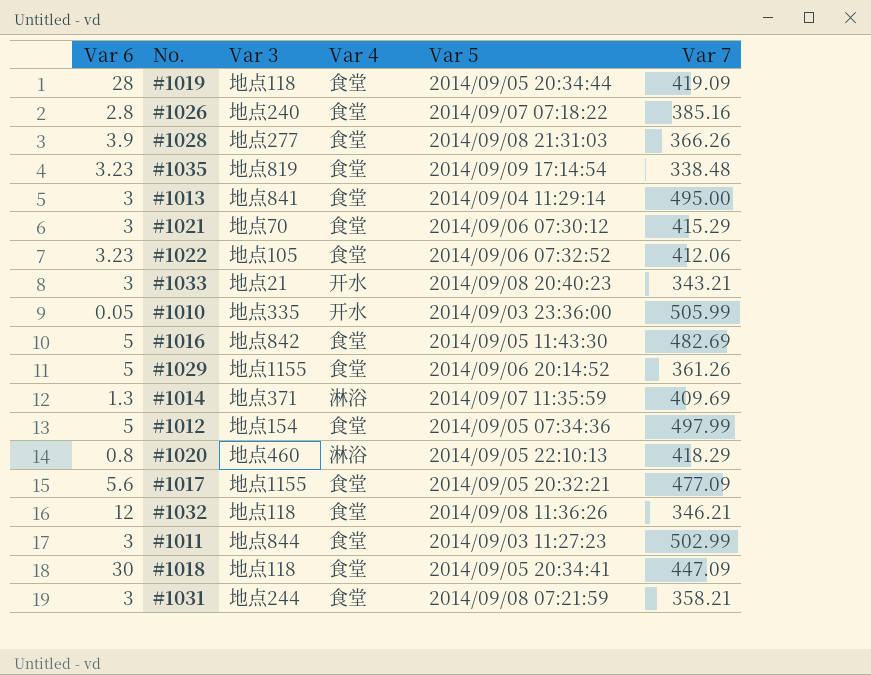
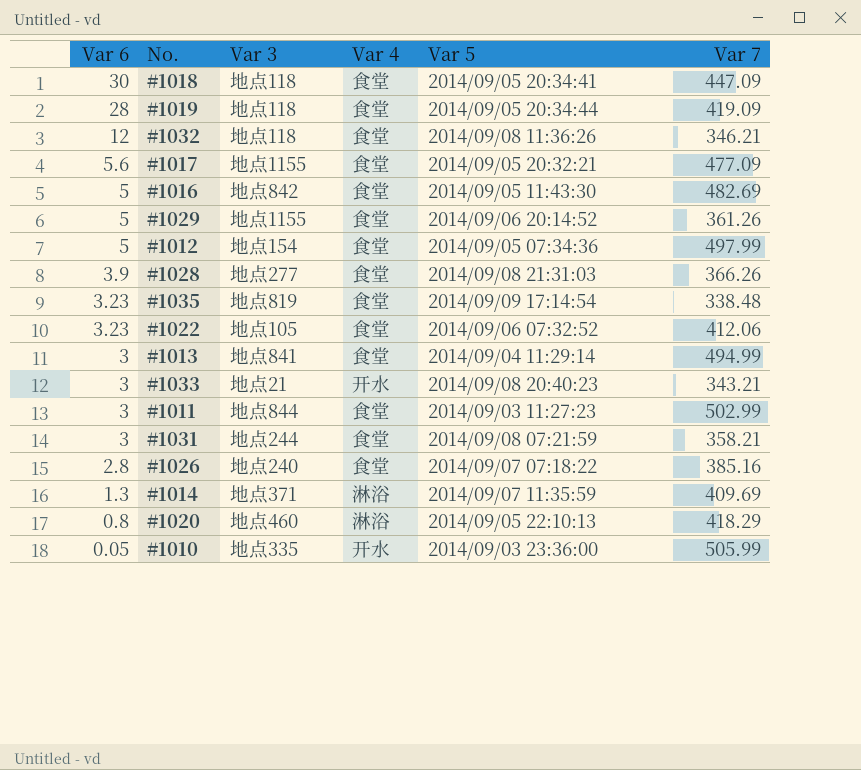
row order: none -> Var 6 descending
row #1021: 3 | 地点70 | 食堂 | 2014/09/06 07:30:12 | 415.29 -> none
#1013 | Var 7: 495.00 -> 494.99

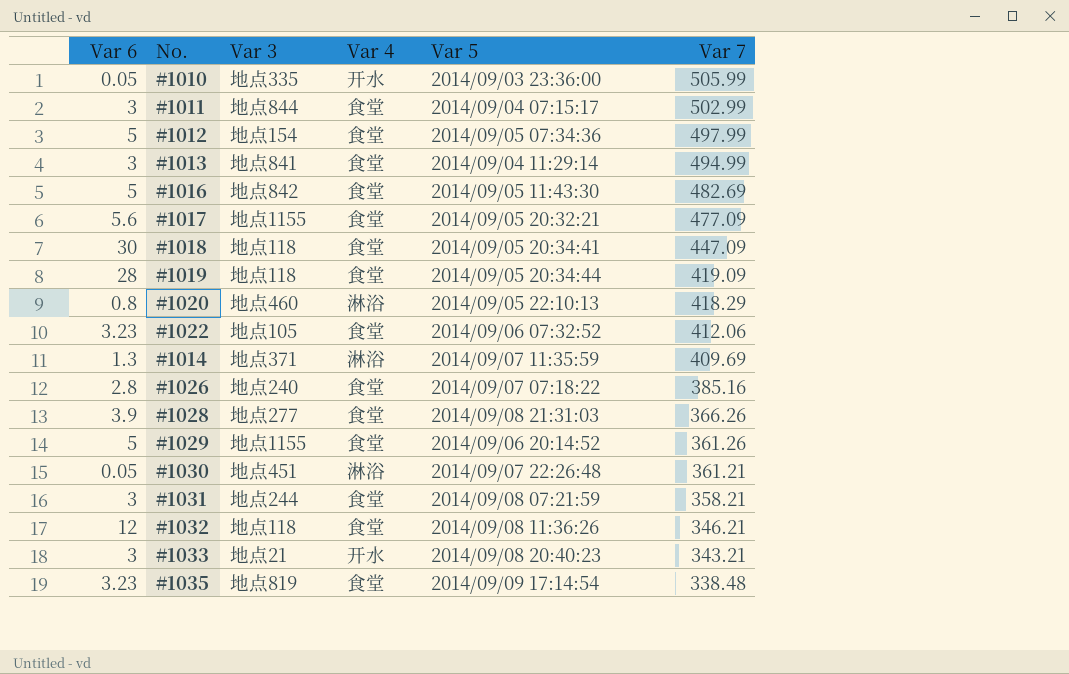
row order: Var 6 descending -> Var 7 descending
#1011 | Var 5: 2014/09/03 11:27:23 -> 2014/09/04 07:15:17
row #1030: none -> 0.05 | 地点451 | 淋浴 | 2014/09/07 22:26:48 | 361.21

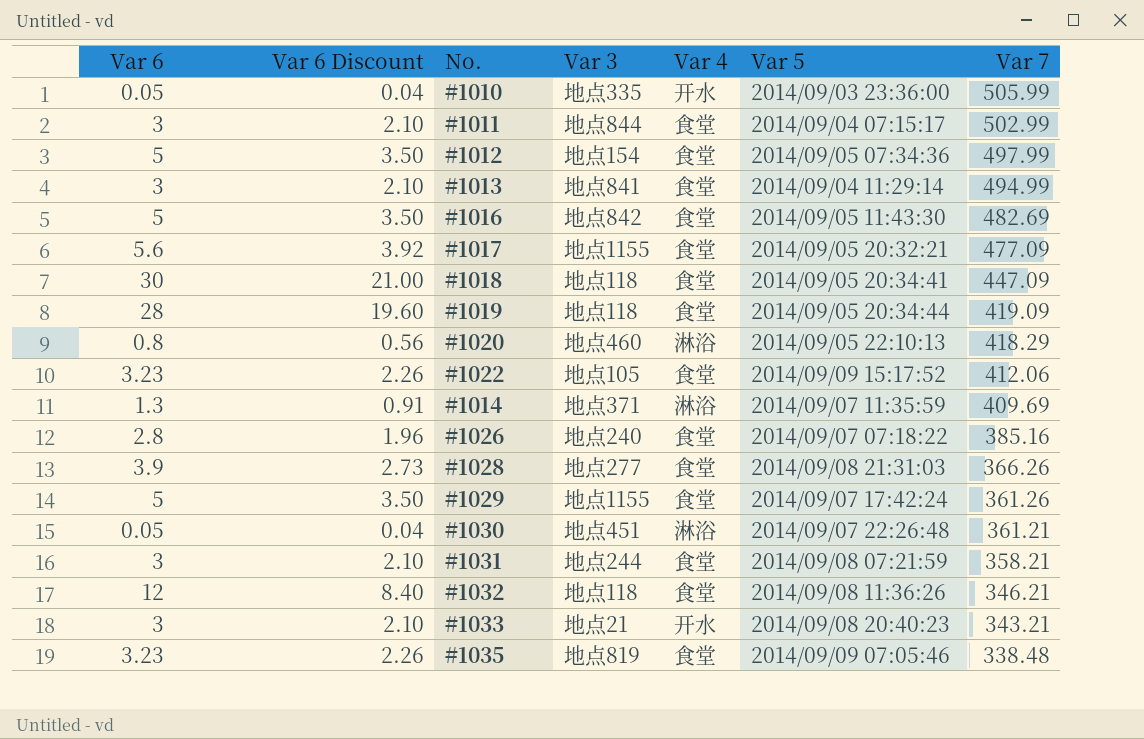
column Var 6 Discount | formula: none -> [Var 6] * 0.7
#1022 | Var 5: 2014/09/06 07:32:52 -> 2014/09/09 15:17:52
#1029 | Var 5: 2014/09/06 20:14:52 -> 2014/09/07 17:42:24
#1035 | Var 5: 2014/09/09 17:14:54 -> 2014/09/09 07:05:46

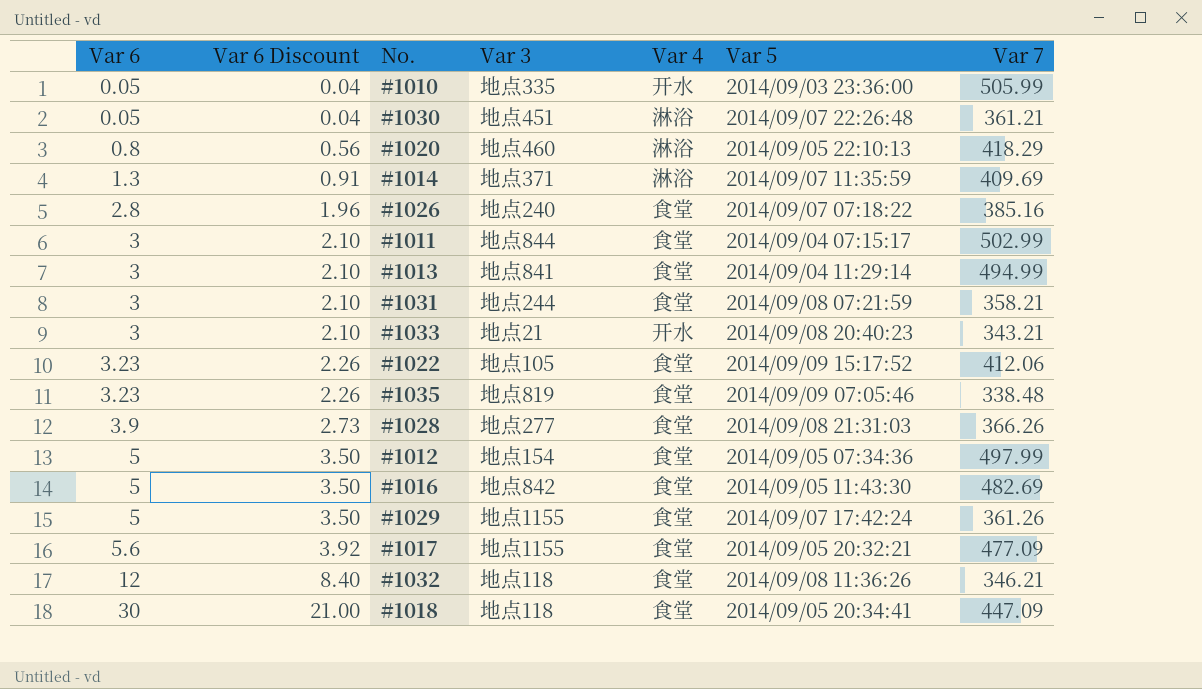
row order: Var 7 descending -> Var 6 ascending
row #1019: 28 | 19.60 | 地点118 | 食堂 | 2014/09/05 20:34:44 | 419.09 -> none

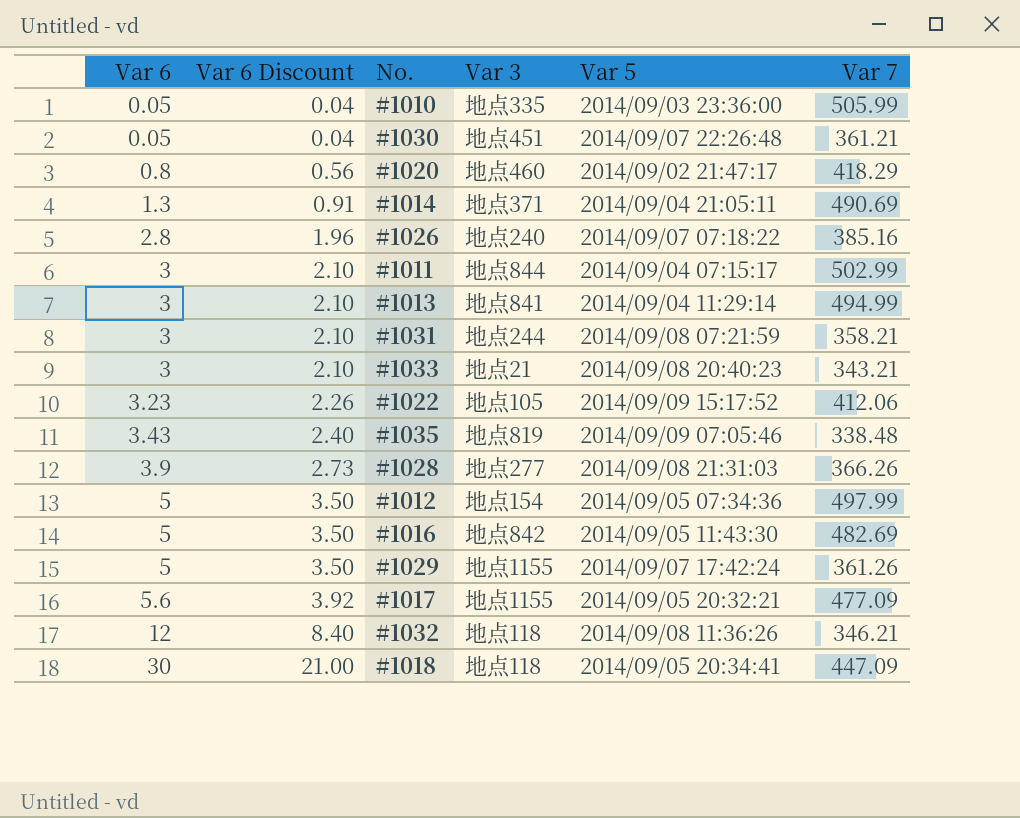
column Var 4 | position: 5 -> none
#1020 | Var 5: 2014/09/05 22:10:13 -> 2014/09/02 21:47:17
#1014 | Var 5: 2014/09/07 11:35:59 -> 2014/09/04 21:05:11
#1014 | Var 7: 409.69 -> 490.69
#1035 | Var 6: 3.23 -> 3.43
#1035 | Var 6 Discount: 2.26 -> 2.40

